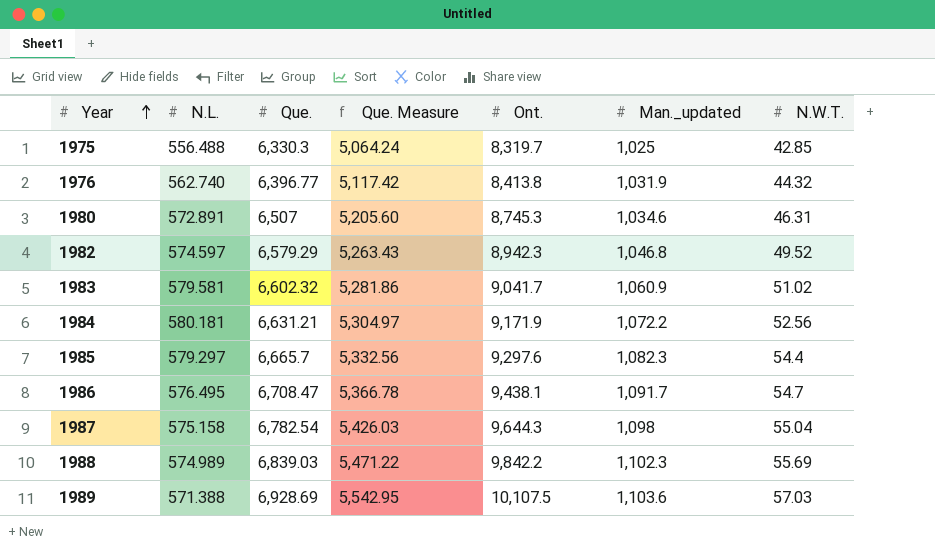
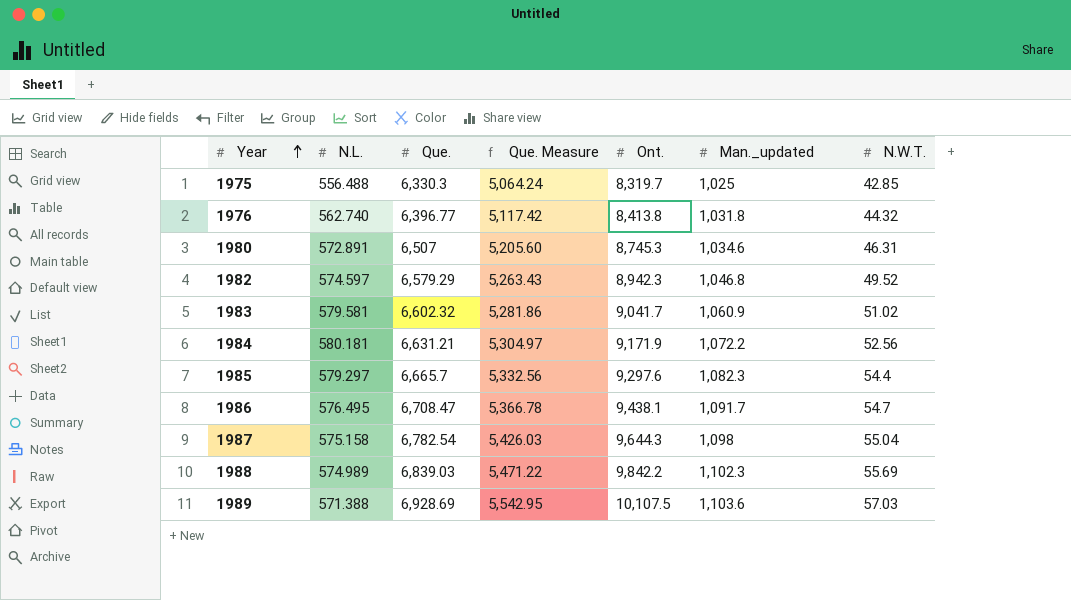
1976 | Man._updated: 1,031.9 -> 1,031.8

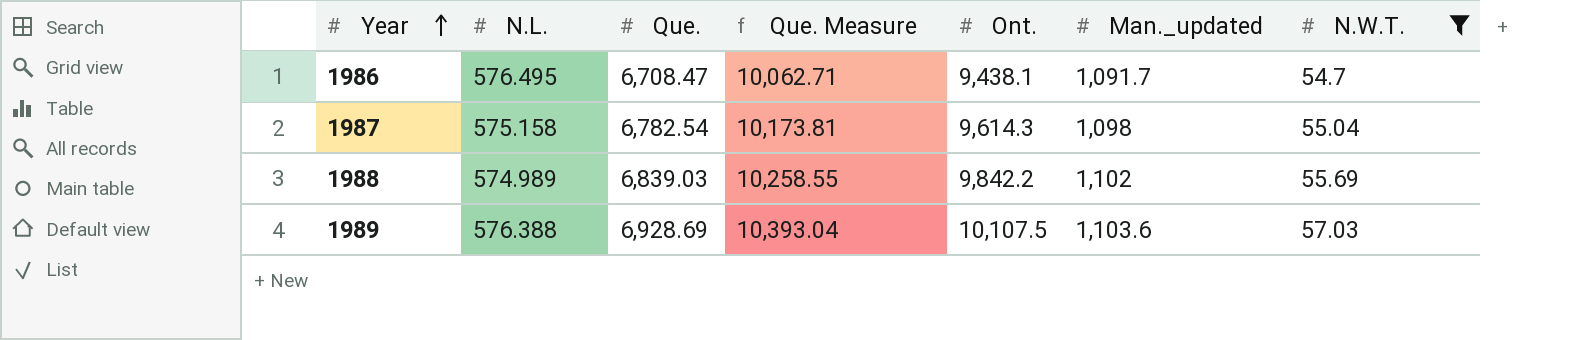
filter: none -> N.W.T. >= 54.7
column Que. Measure | formula: [Que.] * 0.8 -> [Que.] * 1.5
1987 | Ont.: 9,644.3 -> 9,614.3
1988 | Man._updated: 1,102.3 -> 1,102
1989 | N.L.: 571.388 -> 576.388

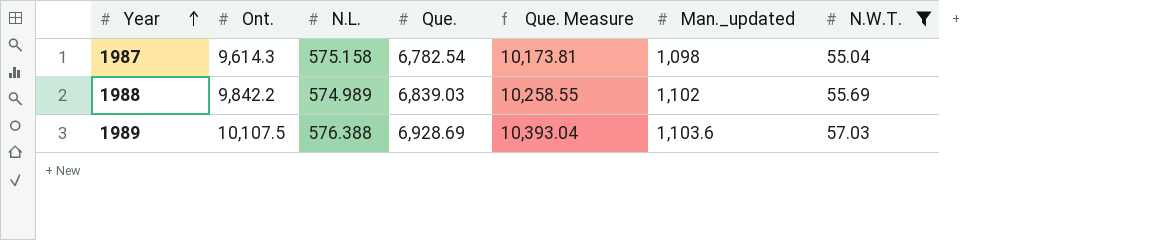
column Ont. | position: 5 -> 2
row 1986: 576.495 | 6,708.47 | 10,062.71 | 9,438.1 | 1,091.7 | 54.7 -> none

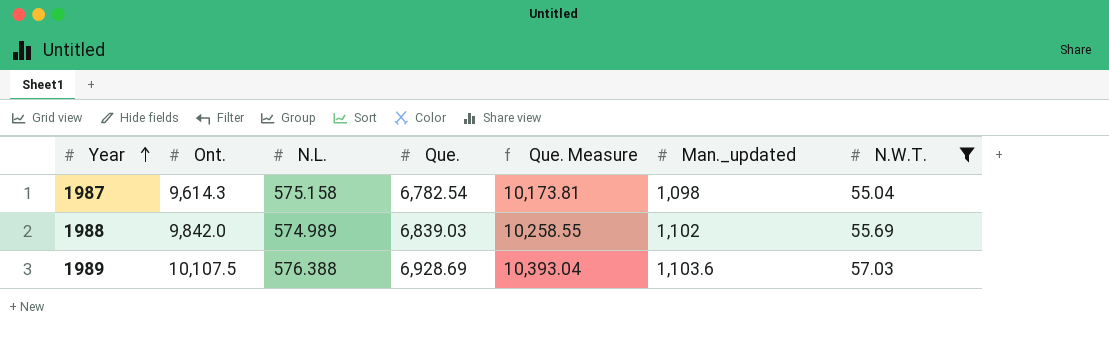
1988 | Ont.: 9,842.2 -> 9,842.0

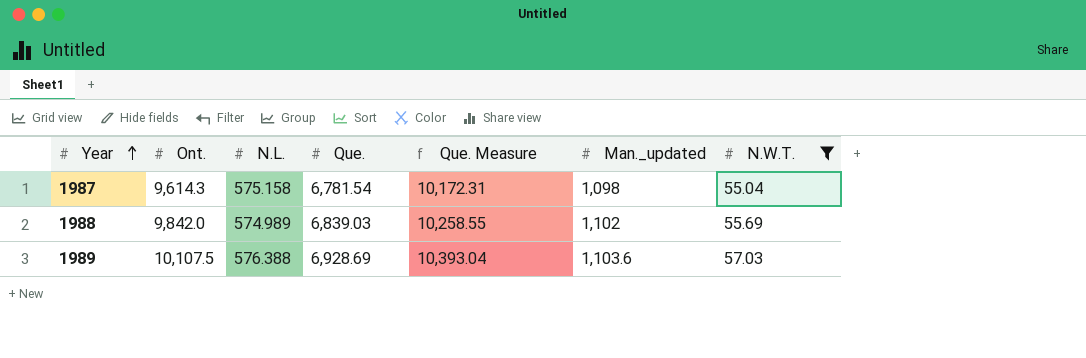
1987 | Que.: 6,782.54 -> 6,781.54
1987 | Que. Measure: 10,173.81 -> 10,172.31

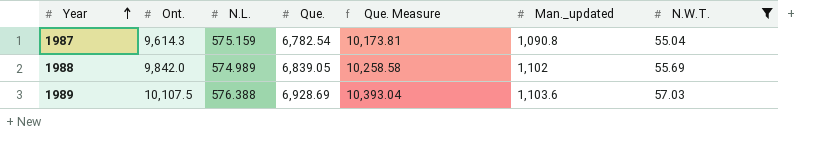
1987 | N.L.: 575.158 -> 575.159
1987 | Que.: 6,781.54 -> 6,782.54
1987 | Que. Measure: 10,172.31 -> 10,173.81
1987 | Man._updated: 1,098 -> 1,090.8
1988 | Que.: 6,839.03 -> 6,839.05
1988 | Que. Measure: 10,258.55 -> 10,258.58

